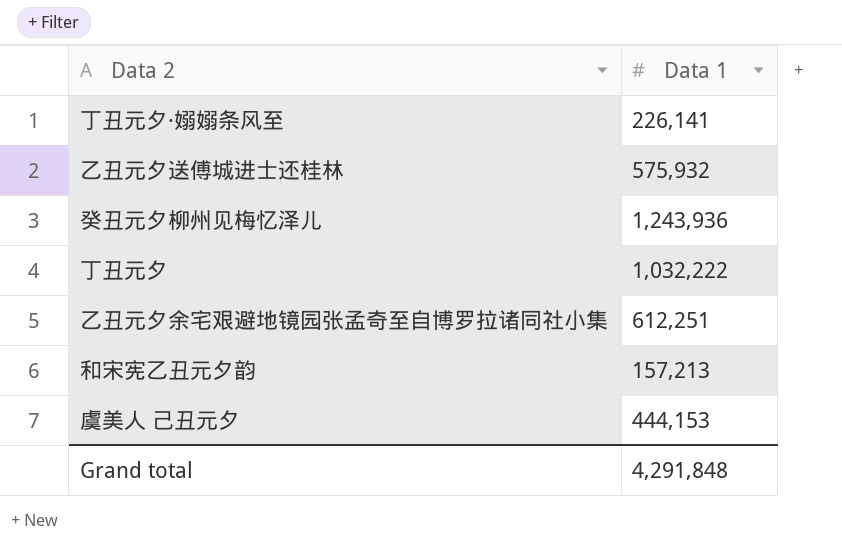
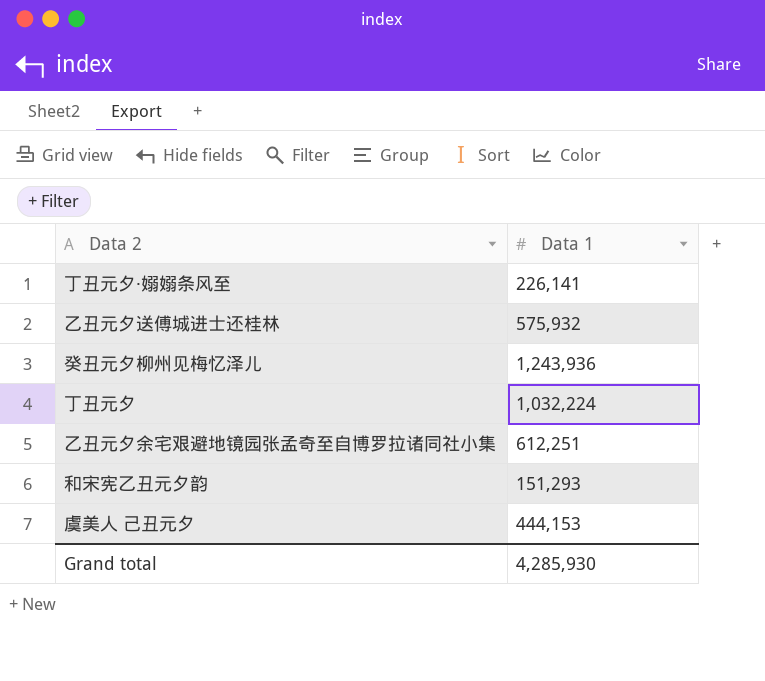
丁丑元夕 | Data 1: 1,032,222 -> 1,032,224
和宋宪乙丑元夕韵 | Data 1: 157,213 -> 151,293
Grand total | Data 1: 4,291,848 -> 4,285,930

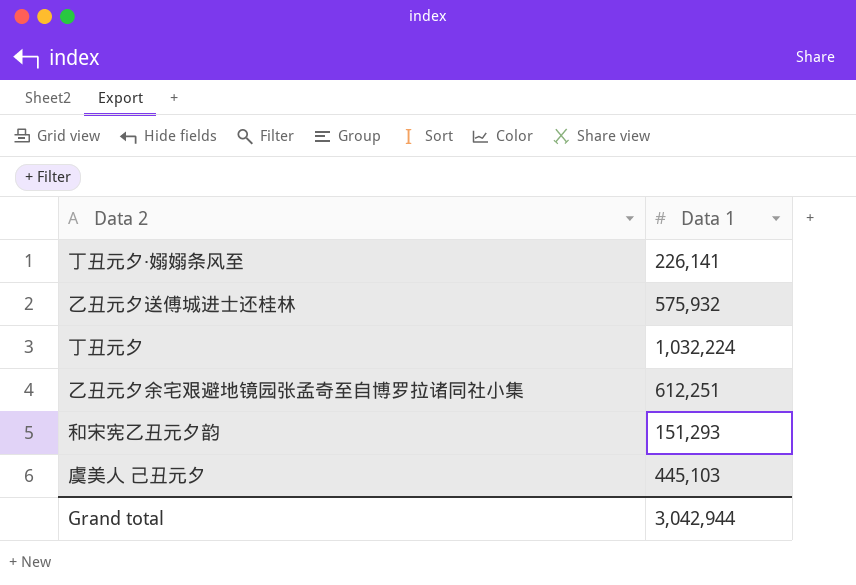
row 癸丑元夕柳州见梅忆泽儿: 1,243,936 -> none
虞美人 己丑元夕 | Data 1: 444,153 -> 445,103
Grand total | Data 1: 4,285,930 -> 3,042,944

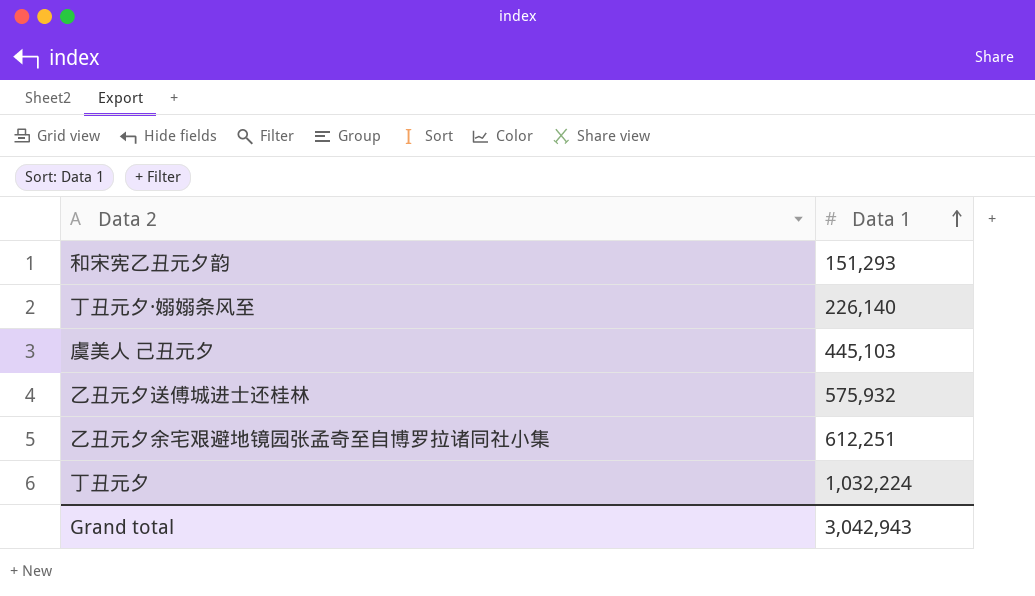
row order: none -> Data 1 ascending
丁丑元夕·嫋嫋条风至 | Data 1: 226,141 -> 226,140
Grand total | Data 1: 3,042,944 -> 3,042,943

